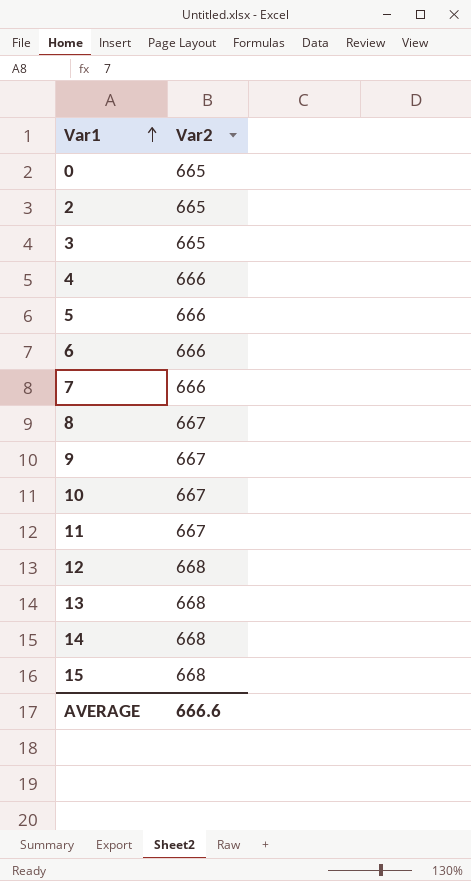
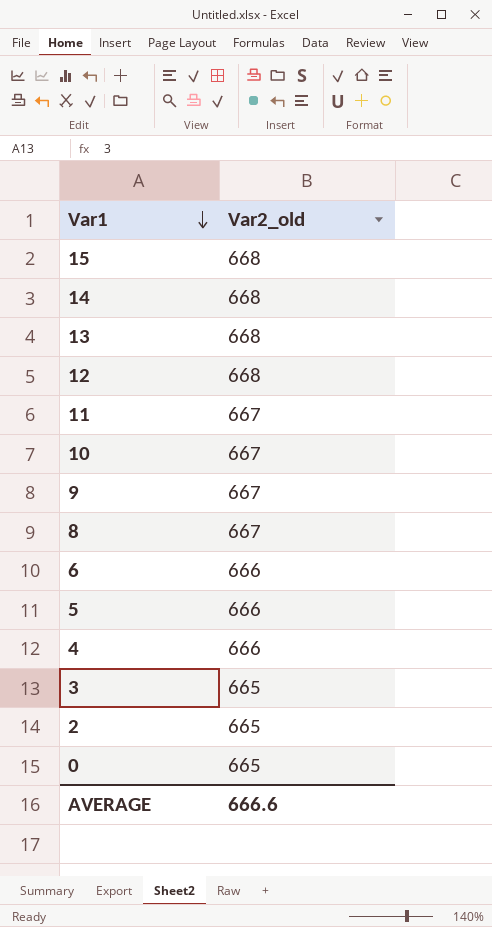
row order: Var1 ascending -> Var1 descending
column name: Var2 -> Var2_old
row 7: 666 -> none

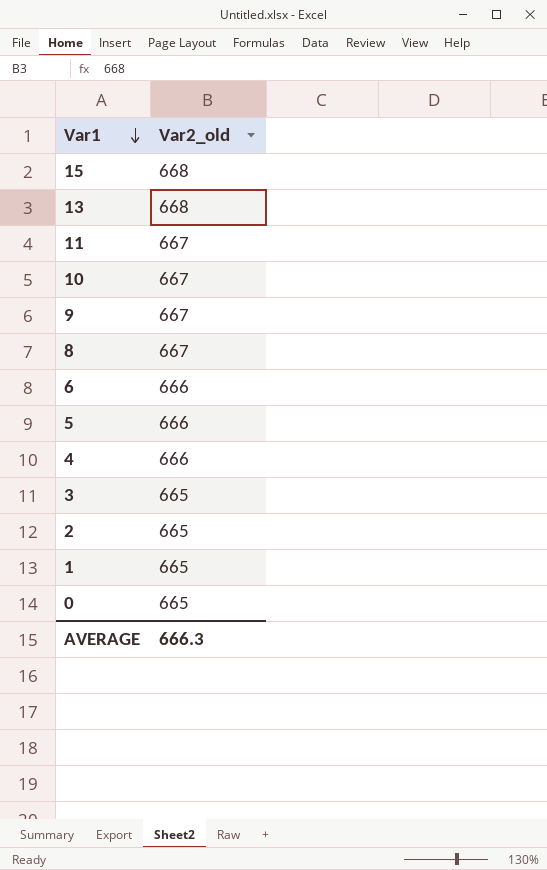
row 14: 668 -> none
row 12: 668 -> none
row 1: none -> 665
AVERAGE | Var2_old: 666.6 -> 666.3

